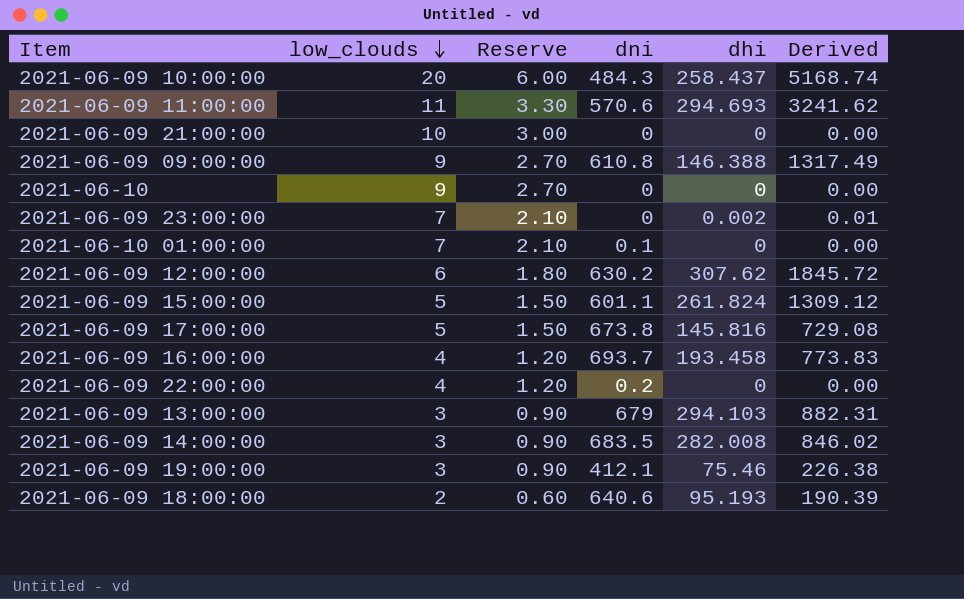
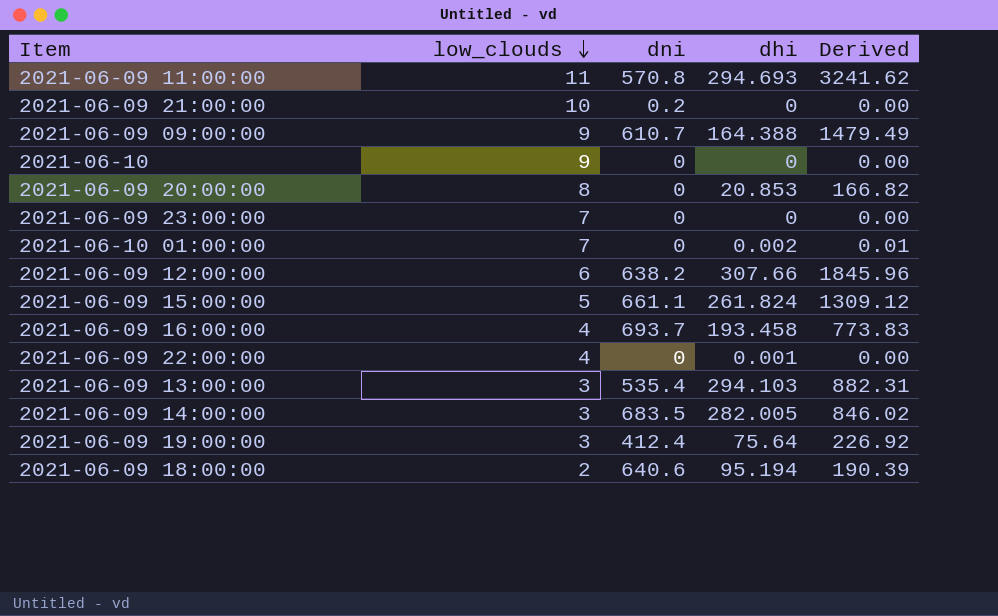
column Reserve | formula: [low_clouds] * 0.3 -> none
row 2021-06-09 10:00:00: 20 | 6.00 | 484.3 | 258.437 | 5168.74 -> none
row 2021-06-09 17:00:00: 5 | 1.50 | 673.8 | 145.816 | 729.08 -> none
2021-06-09 11:00:00 | dni: 570.6 -> 570.8
2021-06-09 21:00:00 | dni: 0 -> 0.2
2021-06-09 09:00:00 | dni: 610.8 -> 610.7
2021-06-09 09:00:00 | dhi: 146.388 -> 164.388
2021-06-09 09:00:00 | Derived: 1317.49 -> 1479.49
row 2021-06-09 20:00:00: none -> 8 | 0 | 20.853 | 166.82
2021-06-09 23:00:00 | dhi: 0.002 -> 0
2021-06-09 23:00:00 | Derived: 0.01 -> 0.00
2021-06-10 01:00:00 | dni: 0.1 -> 0
2021-06-10 01:00:00 | dhi: 0 -> 0.002
2021-06-10 01:00:00 | Derived: 0.00 -> 0.01
2021-06-09 12:00:00 | dni: 630.2 -> 638.2
2021-06-09 12:00:00 | dhi: 307.62 -> 307.66
2021-06-09 12:00:00 | Derived: 1845.72 -> 1845.96
2021-06-09 15:00:00 | dni: 601.1 -> 661.1
2021-06-09 22:00:00 | dni: 0.2 -> 0
2021-06-09 22:00:00 | dhi: 0 -> 0.001
2021-06-09 13:00:00 | dni: 679 -> 535.4
2021-06-09 14:00:00 | dhi: 282.008 -> 282.005
2021-06-09 19:00:00 | dni: 412.1 -> 412.4
2021-06-09 19:00:00 | dhi: 75.46 -> 75.64
2021-06-09 19:00:00 | Derived: 226.38 -> 226.92
2021-06-09 18:00:00 | dhi: 95.193 -> 95.194

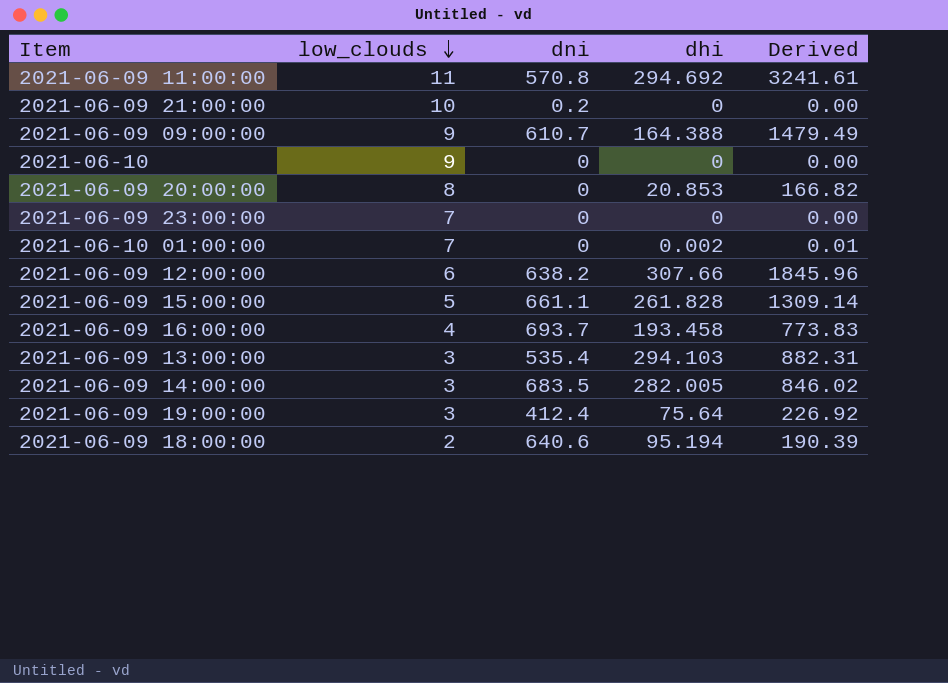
row 2021-06-09 22:00:00: 4 | 0 | 0.001 | 0.00 -> none
2021-06-09 11:00:00 | dhi: 294.693 -> 294.692
2021-06-09 11:00:00 | Derived: 3241.62 -> 3241.61
2021-06-09 15:00:00 | dhi: 261.824 -> 261.828
2021-06-09 15:00:00 | Derived: 1309.12 -> 1309.14

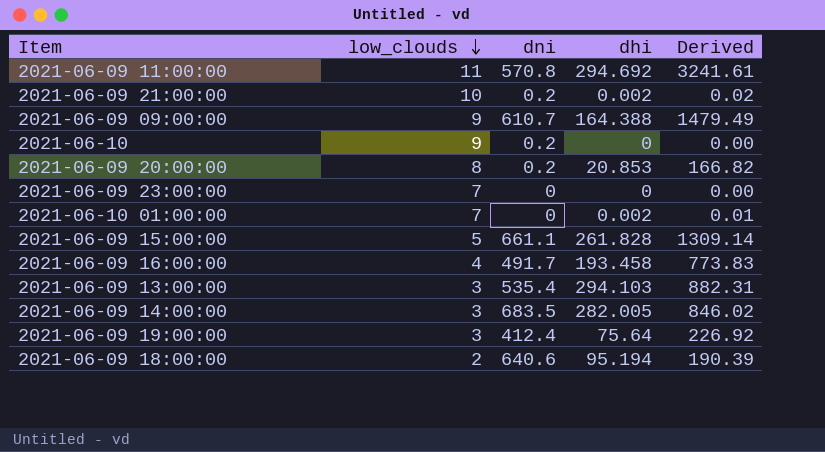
row 2021-06-09 12:00:00: 6 | 638.2 | 307.66 | 1845.96 -> none
2021-06-09 21:00:00 | dhi: 0 -> 0.002
2021-06-09 21:00:00 | Derived: 0.00 -> 0.02
2021-06-10 | dni: 0 -> 0.2
2021-06-09 20:00:00 | dni: 0 -> 0.2
2021-06-09 16:00:00 | dni: 693.7 -> 491.7

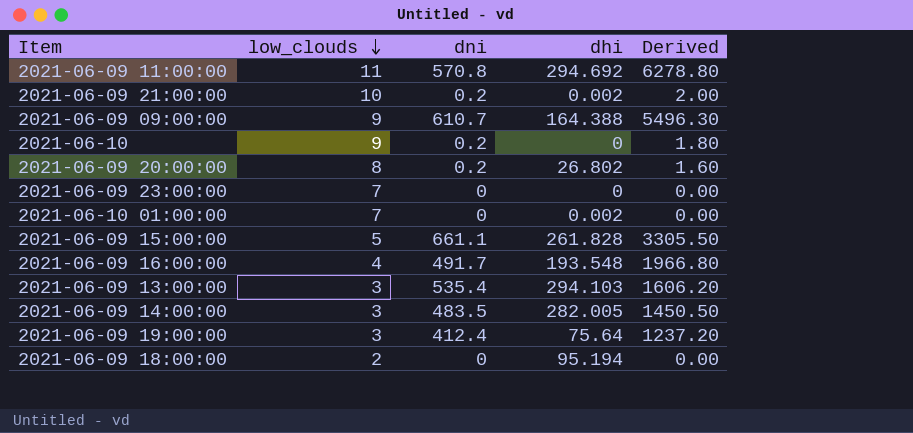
column Derived | formula: [low_clouds] * [dhi] -> [low_clouds] * [dni]
2021-06-09 20:00:00 | dhi: 20.853 -> 26.802
2021-06-09 16:00:00 | dhi: 193.458 -> 193.548
2021-06-09 14:00:00 | dni: 683.5 -> 483.5
2021-06-09 18:00:00 | dni: 640.6 -> 0

